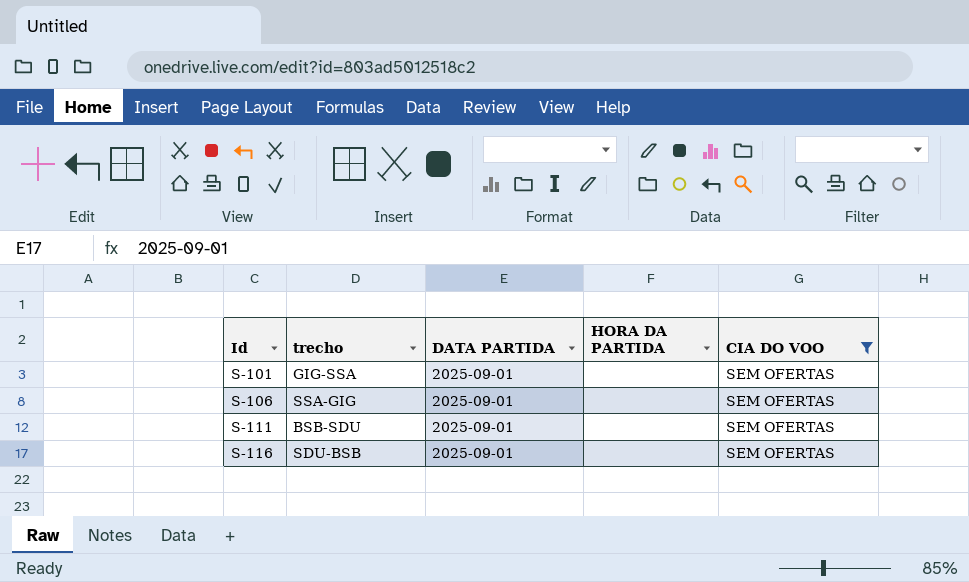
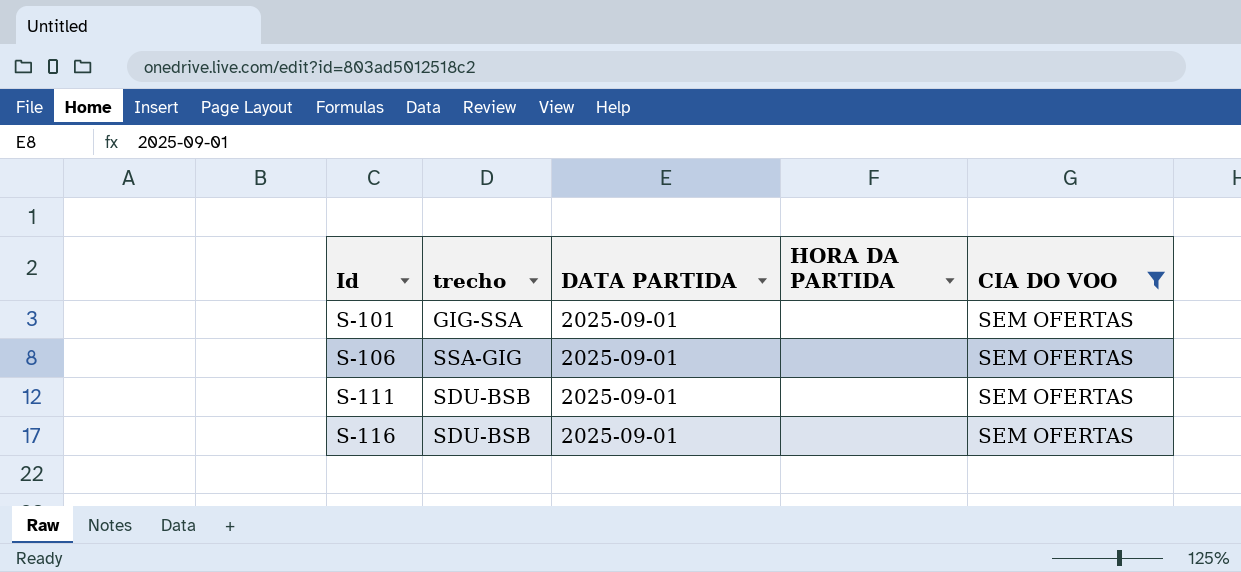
S-111 | trecho: BSB-SDU -> SDU-BSB

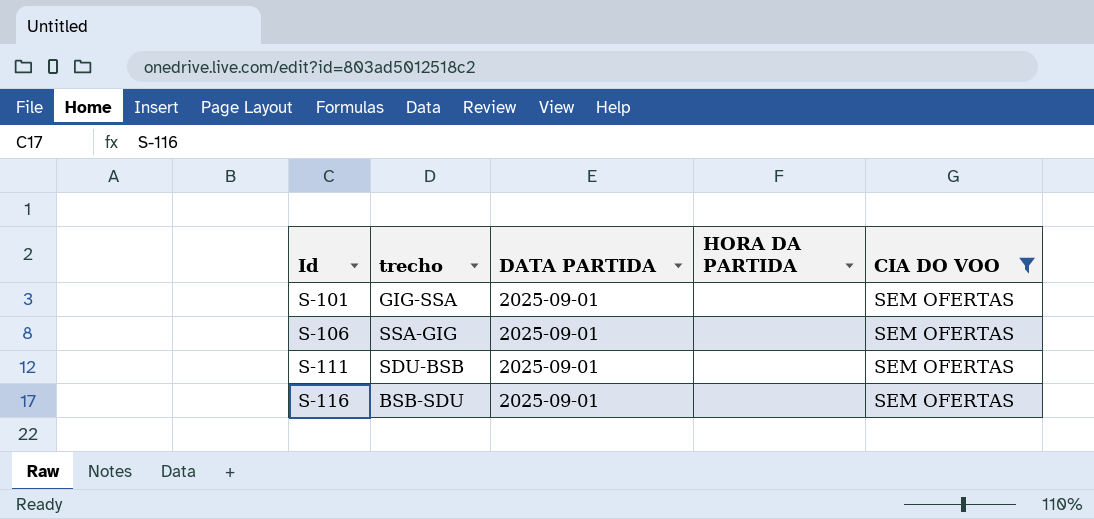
S-116 | trecho: SDU-BSB -> BSB-SDU

